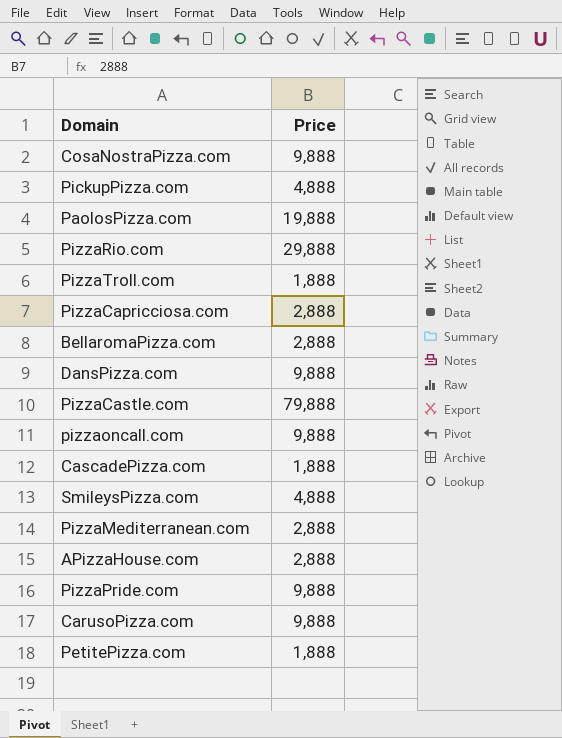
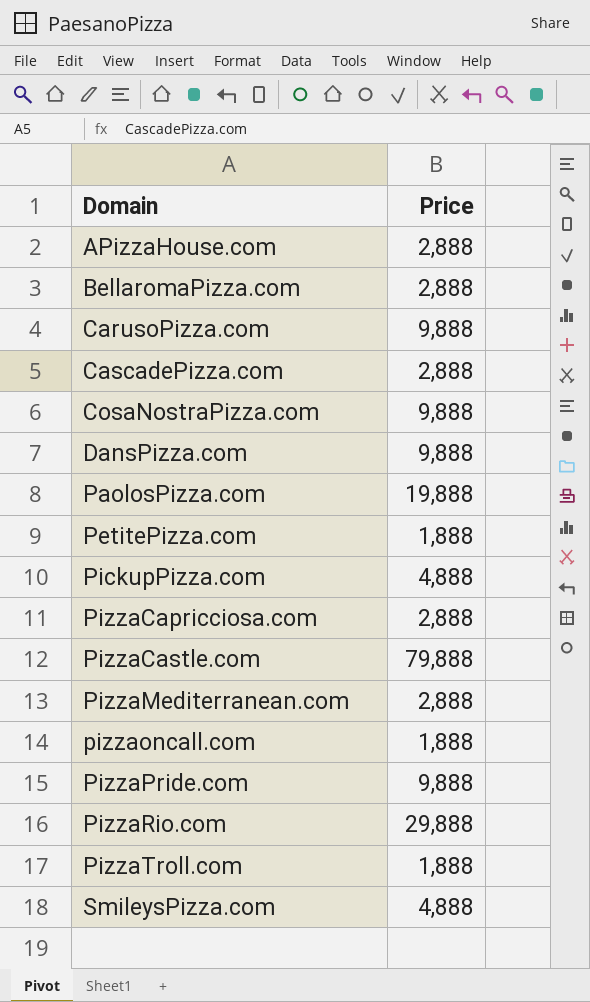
row order: none -> Domain ascending
CascadePizza.com | Price: 1,888 -> 2,888
pizzaoncall.com | Price: 9,888 -> 1,888

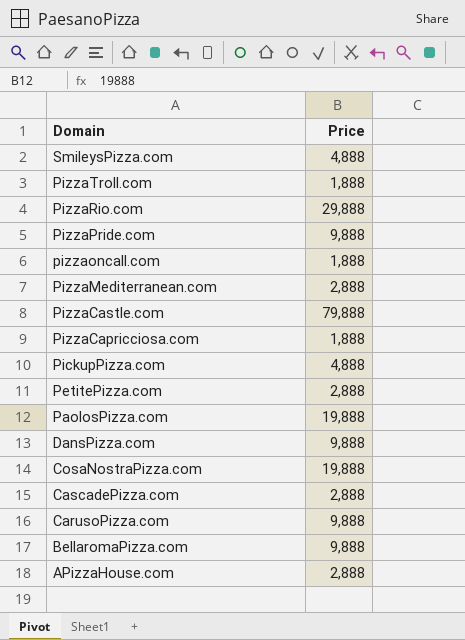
row order: Domain ascending -> Domain descending
PizzaCapricciosa.com | Price: 2,888 -> 1,888
PetitePizza.com | Price: 1,888 -> 2,888
CosaNostraPizza.com | Price: 9,888 -> 19,888
BellaromaPizza.com | Price: 2,888 -> 9,888

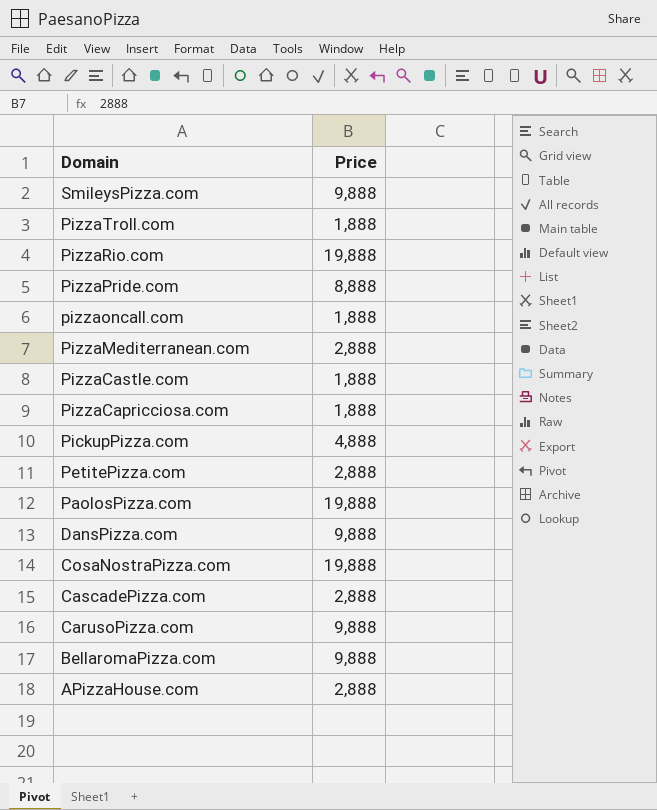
SmileysPizza.com | Price: 4,888 -> 9,888
PizzaRio.com | Price: 29,888 -> 19,888
PizzaPride.com | Price: 9,888 -> 8,888
PizzaCastle.com | Price: 79,888 -> 1,888

